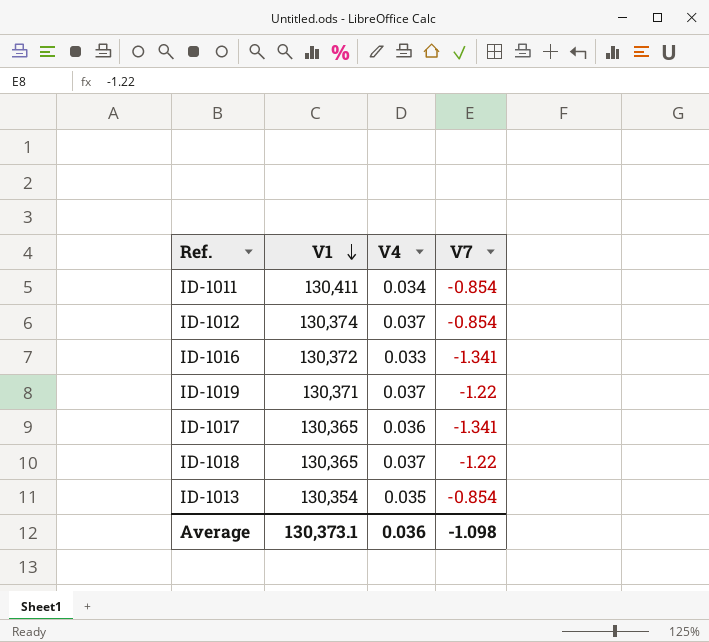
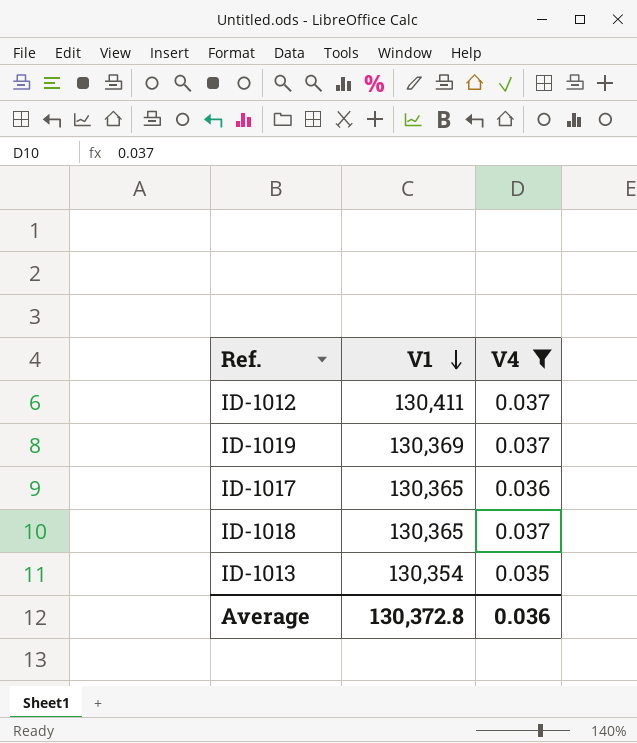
filter: none -> V4 >= 0.035
column V7 | position: 4 -> none
ID-1012 | V1: 130,374 -> 130,411
ID-1019 | V1: 130,371 -> 130,369
Average | V1: 130,373.1 -> 130,372.8

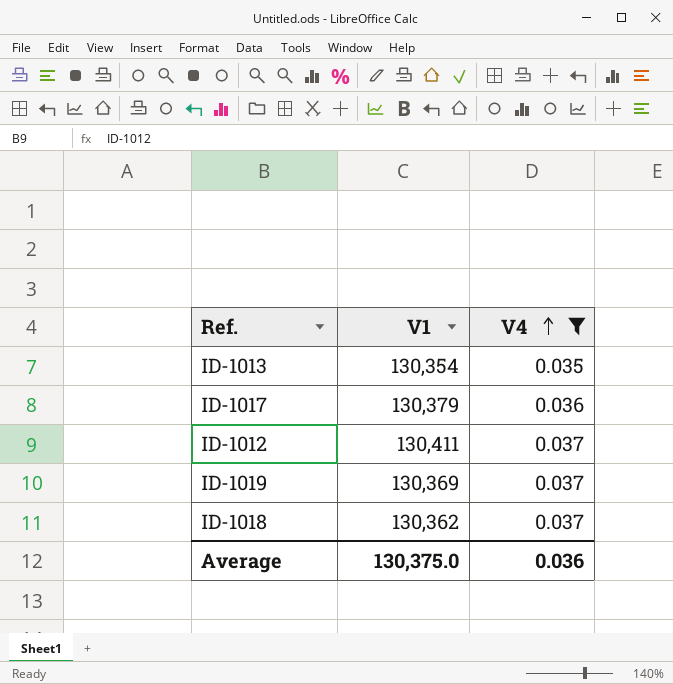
row order: V1 descending -> V4 ascending
ID-1017 | V1: 130,365 -> 130,379
ID-1018 | V1: 130,365 -> 130,362
Average | V1: 130,372.8 -> 130,375.0

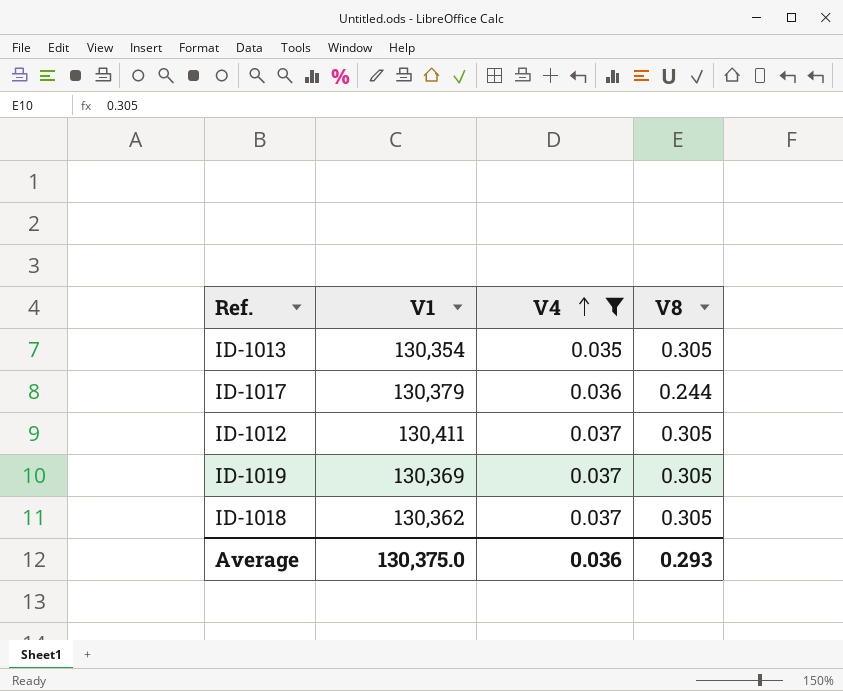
column V8 | position: none -> 4

